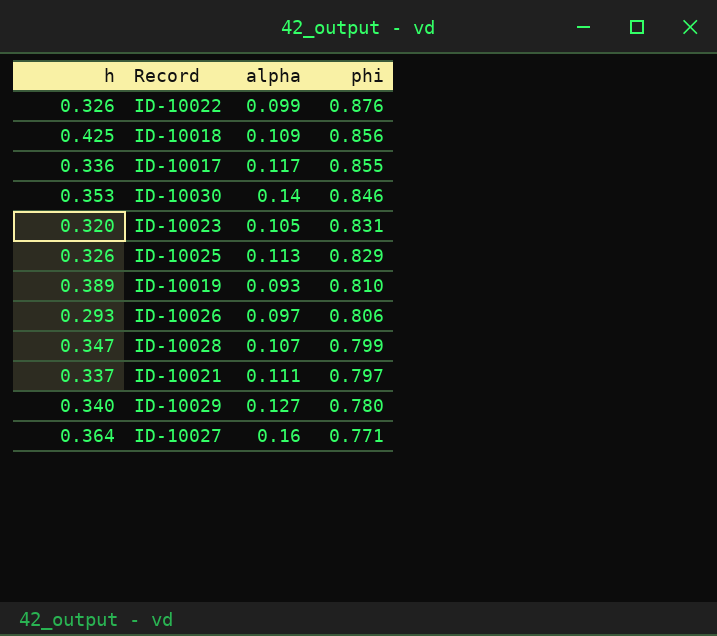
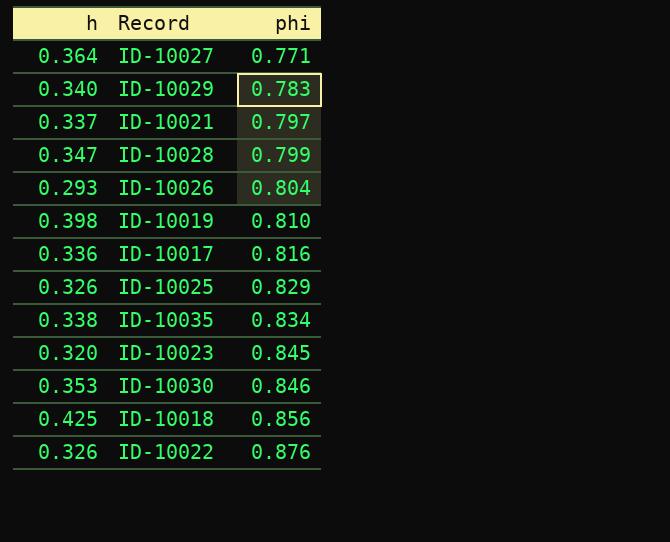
row order: phi descending -> phi ascending
column alpha | position: 3 -> none
ID-10029 | phi: 0.780 -> 0.783
ID-10026 | phi: 0.806 -> 0.804
ID-10019 | h: 0.389 -> 0.398
ID-10017 | phi: 0.855 -> 0.816
row ID-10035: none -> 0.338 | 0.834
ID-10023 | phi: 0.831 -> 0.845

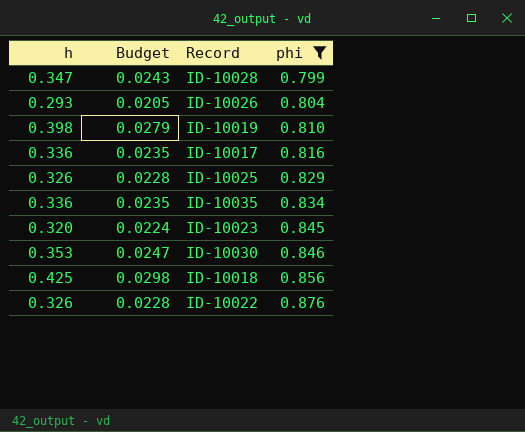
filter: none -> phi >= 0.799
column Budget | formula: none -> [h] * 0.07
ID-10035 | h: 0.338 -> 0.336

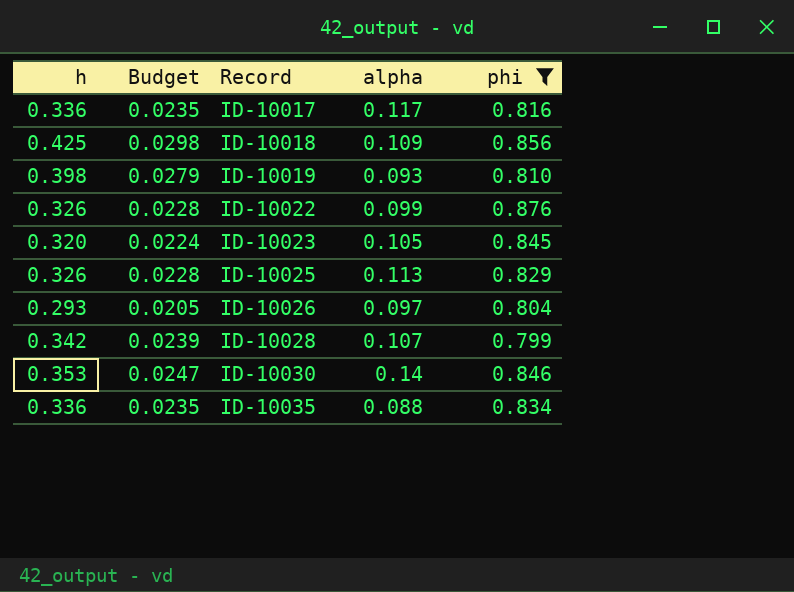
row order: phi ascending -> Record ascending
column alpha | position: none -> 4
ID-10028 | h: 0.347 -> 0.342
ID-10028 | Budget: 0.0243 -> 0.0239

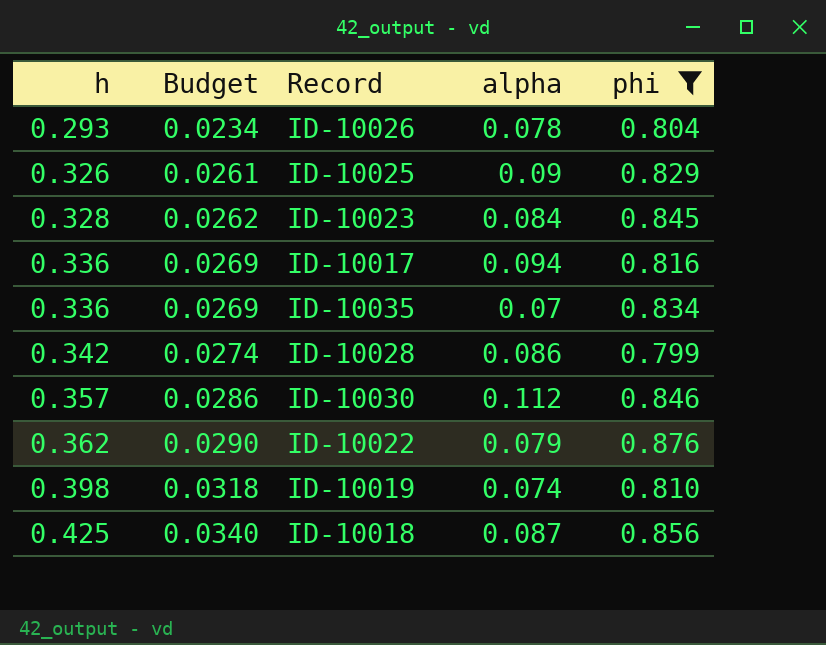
row order: Record ascending -> h ascending
column Budget | formula: [h] * 0.07 -> [h] * 0.08
ID-10026 | alpha: 0.097 -> 0.078
ID-10025 | alpha: 0.113 -> 0.09
ID-10023 | h: 0.320 -> 0.328
ID-10023 | alpha: 0.105 -> 0.084
ID-10017 | alpha: 0.117 -> 0.094
ID-10035 | alpha: 0.088 -> 0.07
ID-10028 | alpha: 0.107 -> 0.086
ID-10030 | h: 0.353 -> 0.357
ID-10030 | alpha: 0.14 -> 0.112
ID-10022 | h: 0.326 -> 0.362
ID-10022 | alpha: 0.099 -> 0.079
ID-10019 | alpha: 0.093 -> 0.074
ID-10018 | alpha: 0.109 -> 0.087

